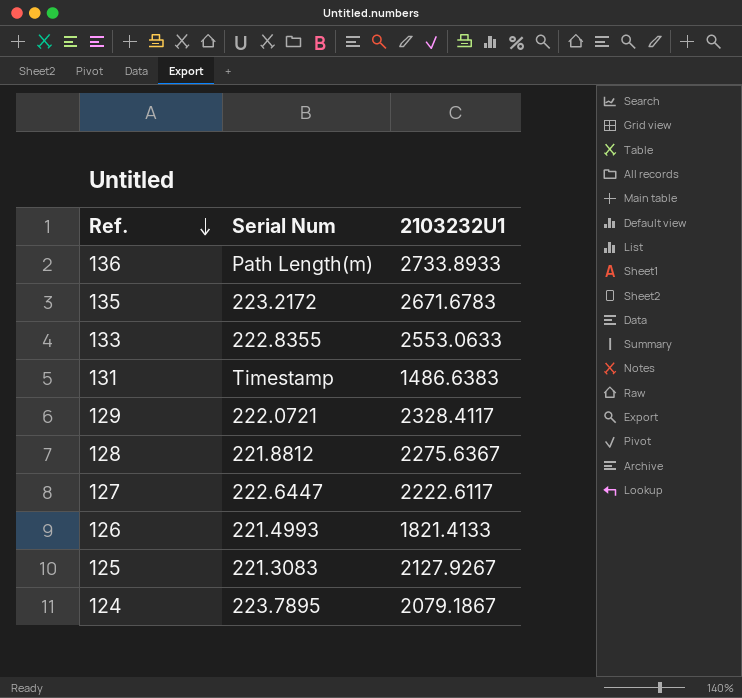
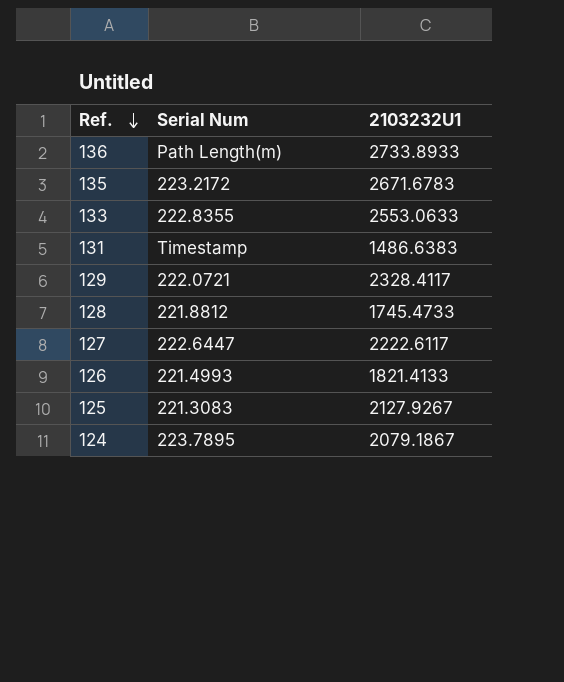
128 | 2103232U1: 2275.6367 -> 1745.4733

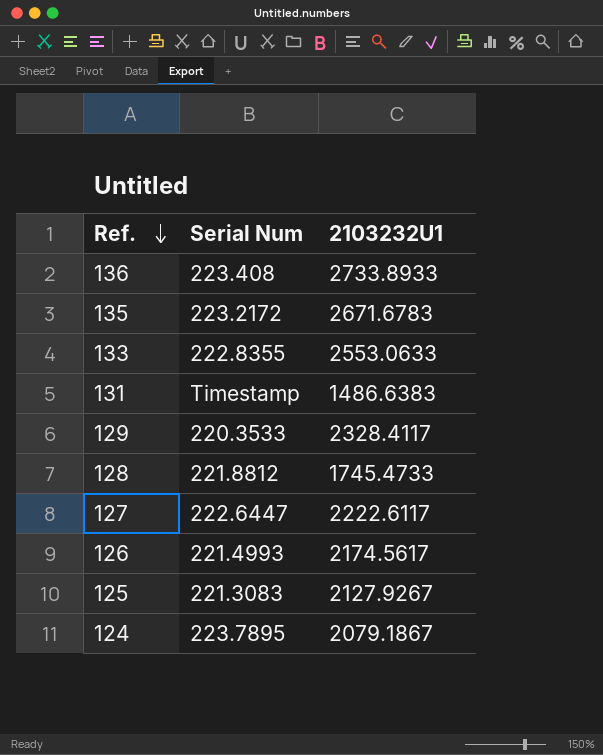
136 | Serial Num: Path Length(m) -> 223.408
129 | Serial Num: 222.0721 -> 220.3533
126 | 2103232U1: 1821.4133 -> 2174.5617

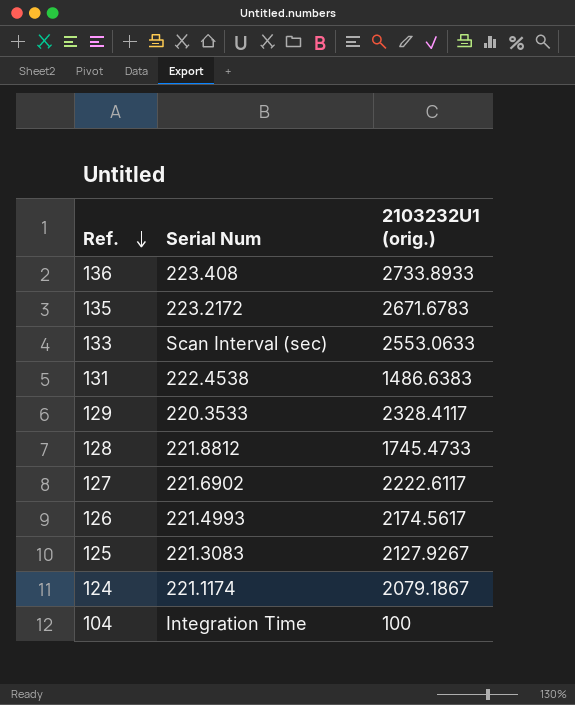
column name: 2103232U1 -> 2103232U1 (orig.)
133 | Serial Num: 222.8355 -> Scan Interval (sec)
131 | Serial Num: Timestamp -> 222.4538
127 | Serial Num: 222.6447 -> 221.6902
124 | Serial Num: 223.7895 -> 221.1174
row 104: none -> Integration Time | 100

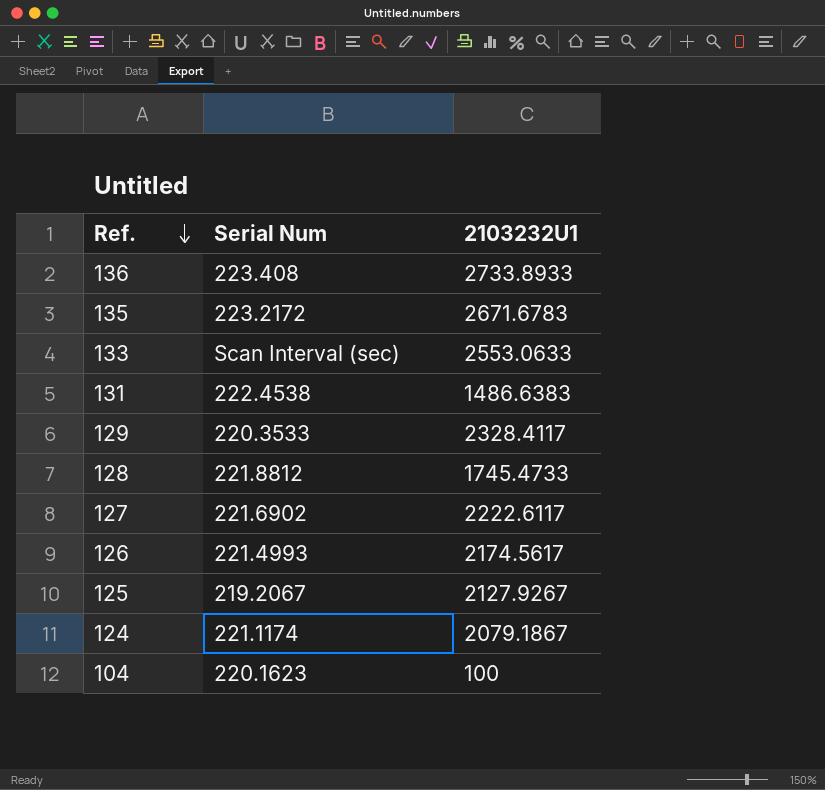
column name: 2103232U1 (orig.) -> 2103232U1
125 | Serial Num: 221.3083 -> 219.2067
104 | Serial Num: Integration Time -> 220.1623

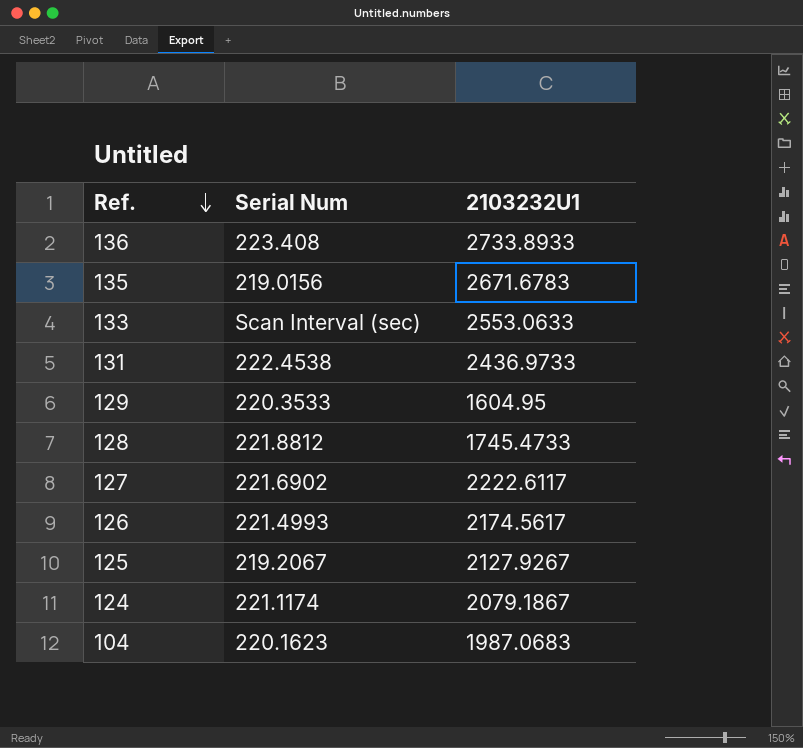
135 | Serial Num: 223.2172 -> 219.0156
131 | 2103232U1: 1486.6383 -> 2436.9733
129 | 2103232U1: 2328.4117 -> 1604.95
104 | 2103232U1: 100 -> 1987.0683

